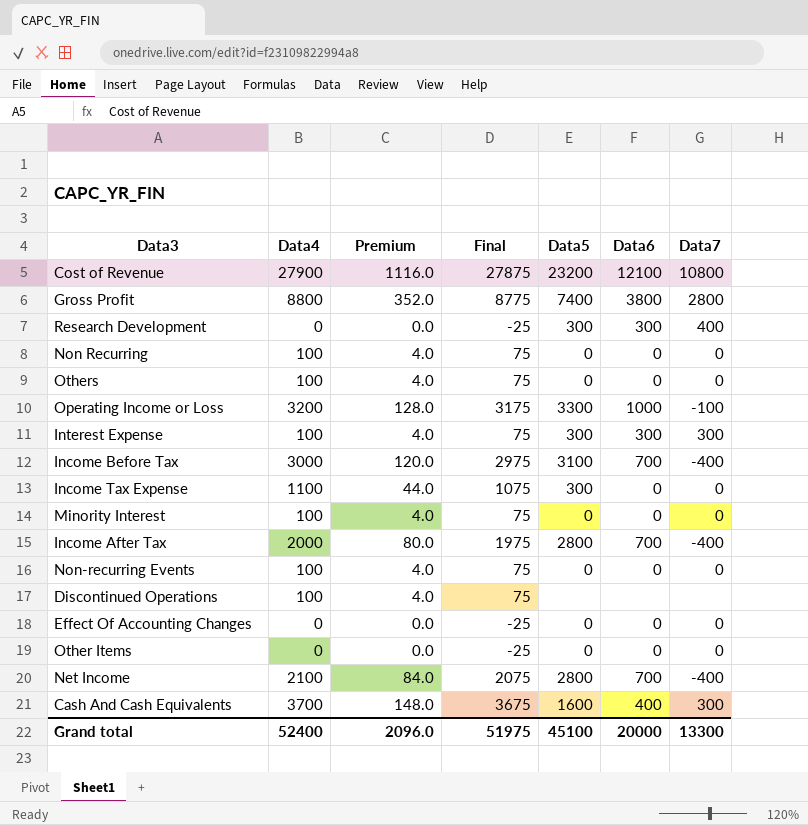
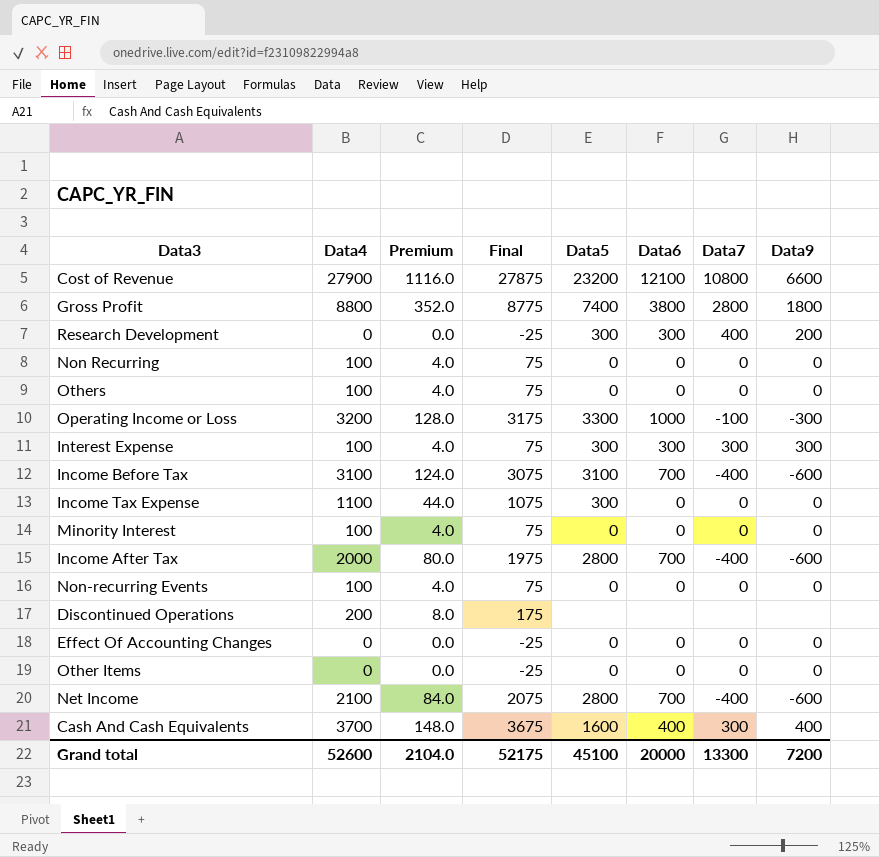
column Data9 | position: none -> 8
Income Before Tax | Data4: 3000 -> 3100
Income Before Tax | Premium: 120.0 -> 124.0
Income Before Tax | Final: 2975 -> 3075
Discontinued Operations | Data4: 100 -> 200
Discontinued Operations | Premium: 4.0 -> 8.0
Discontinued Operations | Final: 75 -> 175
Grand total | Data4: 52400 -> 52600
Grand total | Premium: 2096.0 -> 2104.0
Grand total | Final: 51975 -> 52175

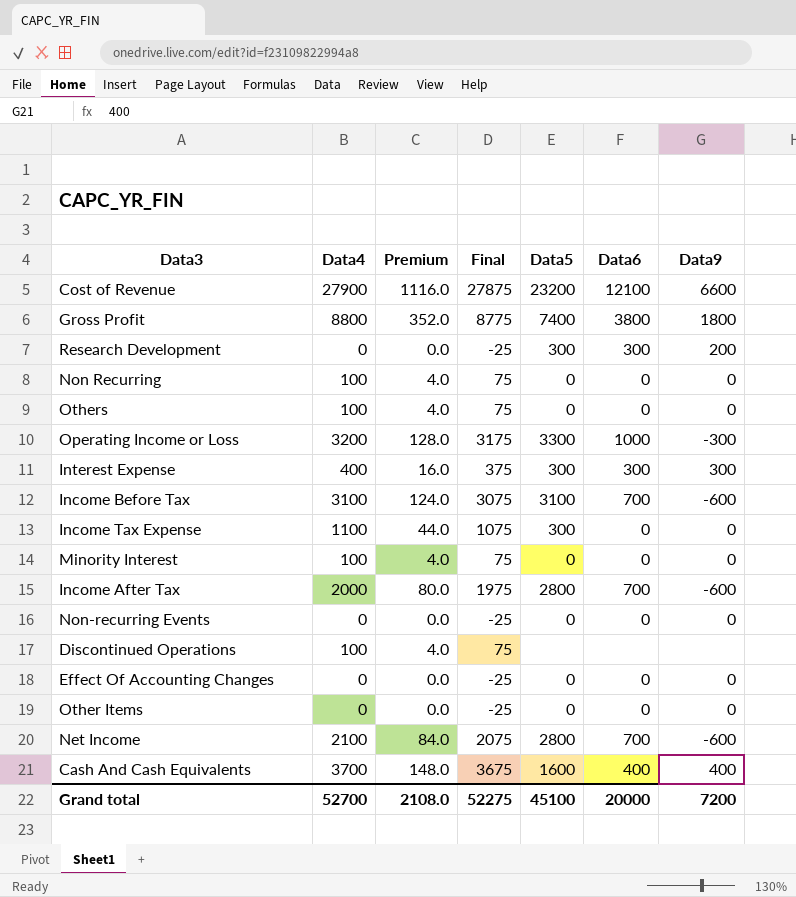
column Data7 | position: 7 -> none
Interest Expense | Data4: 100 -> 400
Interest Expense | Premium: 4.0 -> 16.0
Interest Expense | Final: 75 -> 375
Non-recurring Events | Data4: 100 -> 0
Non-recurring Events | Premium: 4.0 -> 0.0
Non-recurring Events | Final: 75 -> -25
Discontinued Operations | Data4: 200 -> 100
Discontinued Operations | Premium: 8.0 -> 4.0
Discontinued Operations | Final: 175 -> 75
Grand total | Data4: 52600 -> 52700
Grand total | Premium: 2104.0 -> 2108.0
Grand total | Final: 52175 -> 52275

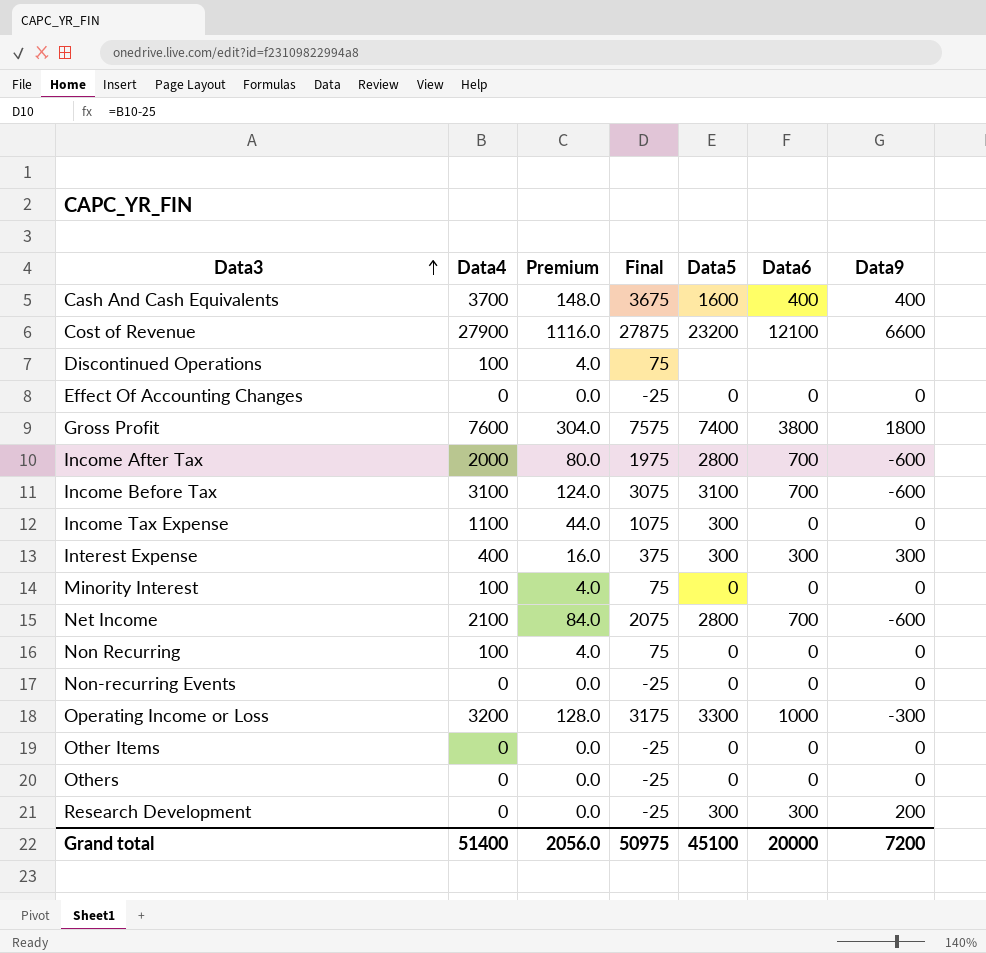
row order: none -> Data3 ascending
Gross Profit | Data4: 8800 -> 7600
Gross Profit | Premium: 352.0 -> 304.0
Gross Profit | Final: 8775 -> 7575
Others | Data4: 100 -> 0
Others | Premium: 4.0 -> 0.0
Others | Final: 75 -> -25
Grand total | Data4: 52700 -> 51400
Grand total | Premium: 2108.0 -> 2056.0
Grand total | Final: 52275 -> 50975

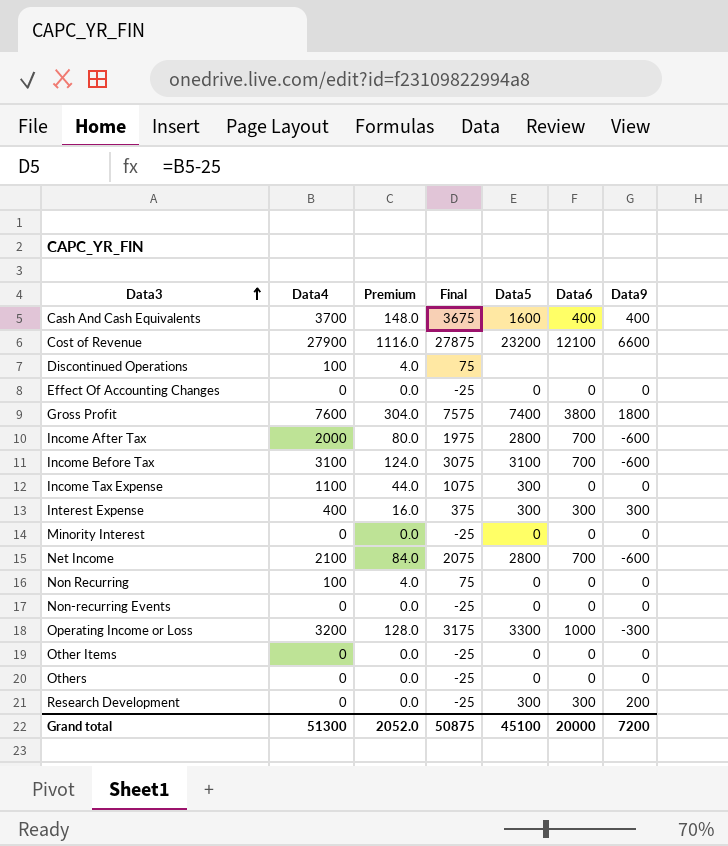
Minority Interest | Data4: 100 -> 0
Minority Interest | Premium: 4.0 -> 0.0
Minority Interest | Final: 75 -> -25
Grand total | Data4: 51400 -> 51300
Grand total | Premium: 2056.0 -> 2052.0
Grand total | Final: 50975 -> 50875

